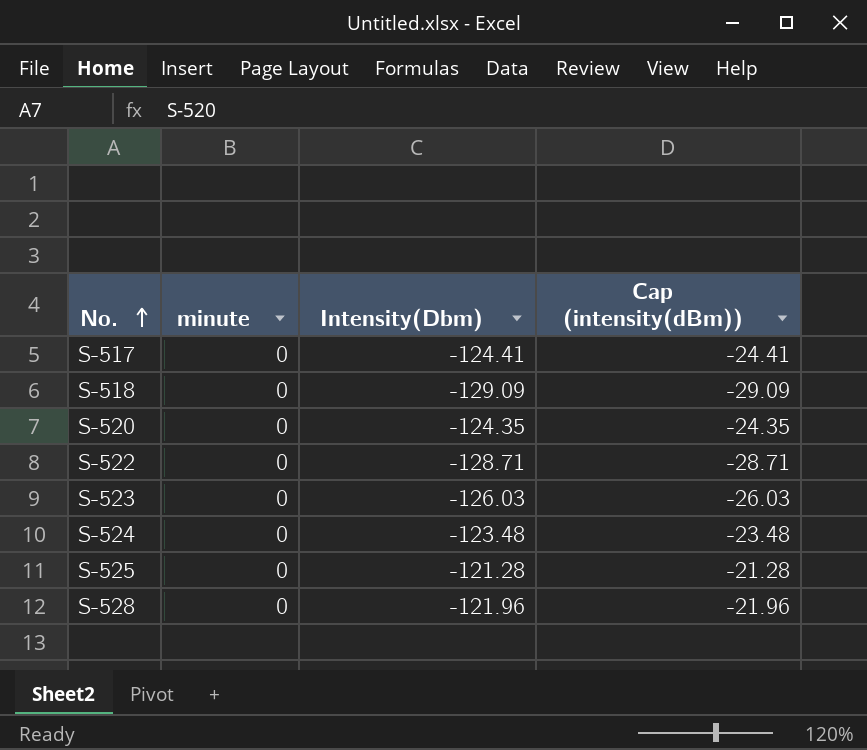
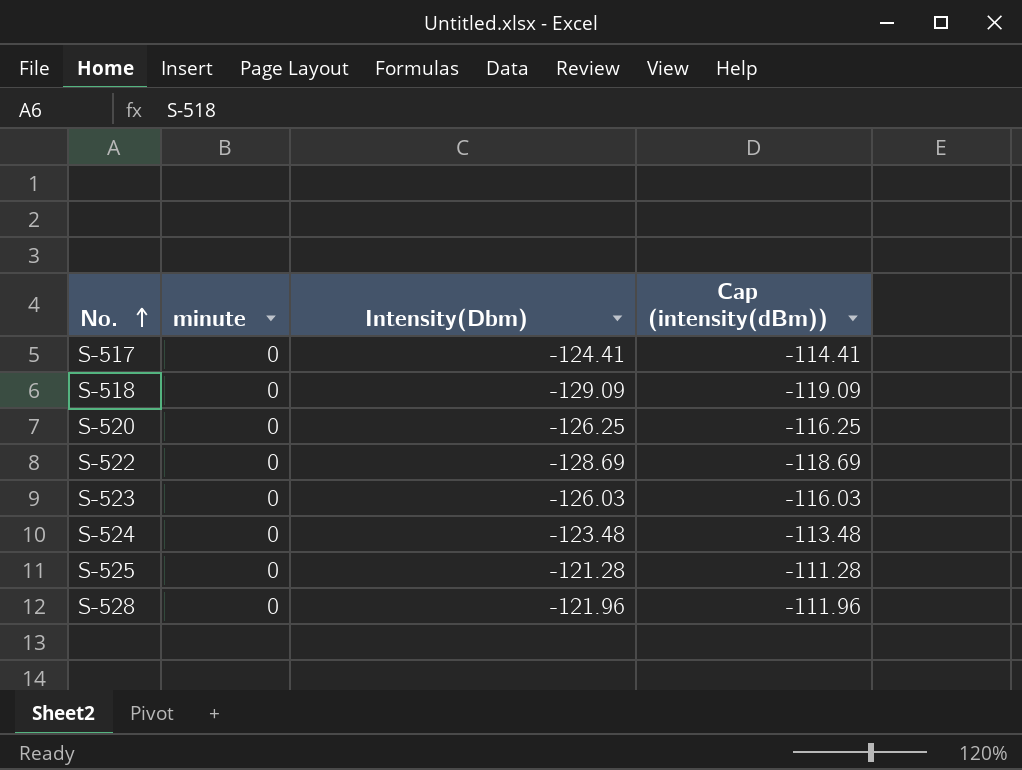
column Cap (intensity(dBm)) | formula: [Intensity(Dbm)] + 100 -> [Intensity(Dbm)] + 10
S-520 | Intensity(Dbm): -124.35 -> -126.25
S-522 | Intensity(Dbm): -128.71 -> -128.69

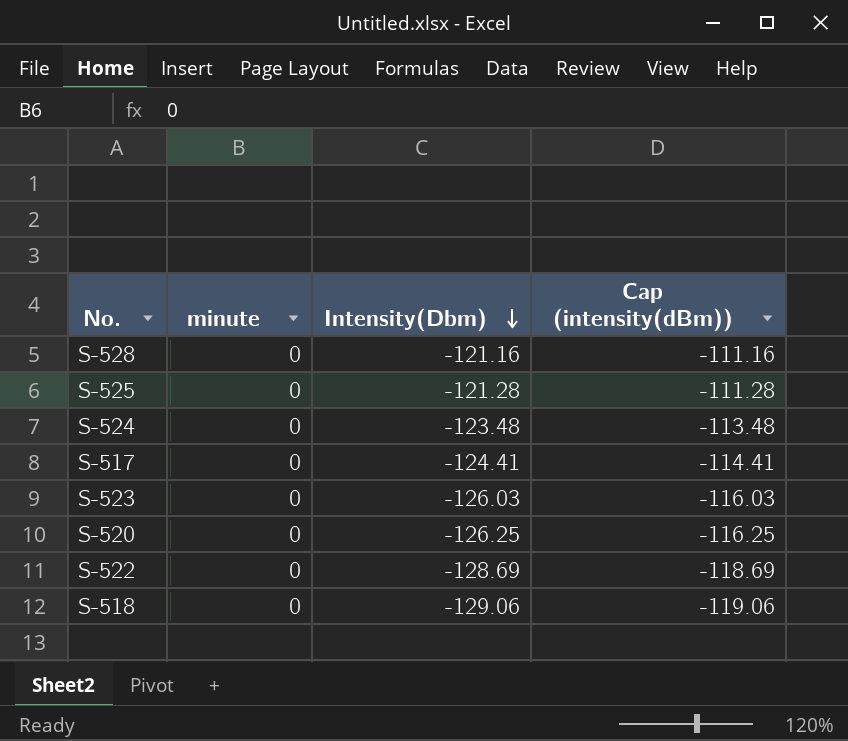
row order: No. ascending -> Intensity(Dbm) descending
S-528 | Intensity(Dbm): -121.96 -> -121.16
S-528 | Cap (intensity(dBm)): -111.96 -> -111.16
S-518 | Intensity(Dbm): -129.09 -> -129.06
S-518 | Cap (intensity(dBm)): -119.09 -> -119.06

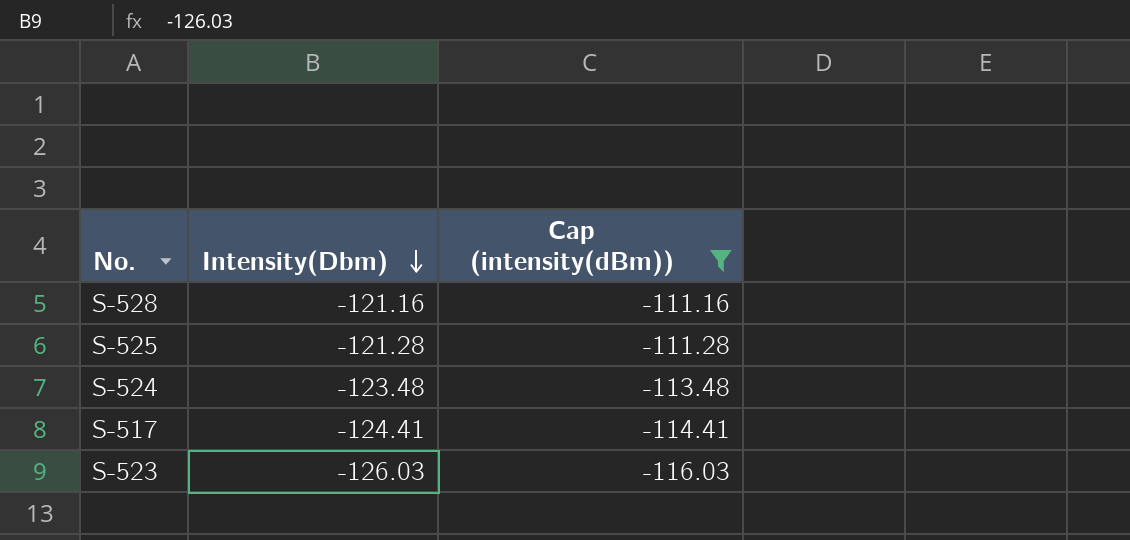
filter: none -> Cap (intensity(dBm)) >= -116.03
column minute | position: 2 -> none

